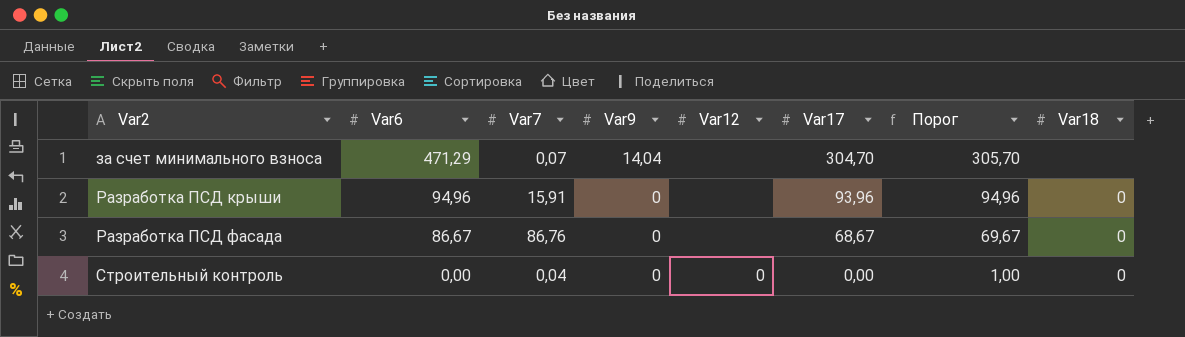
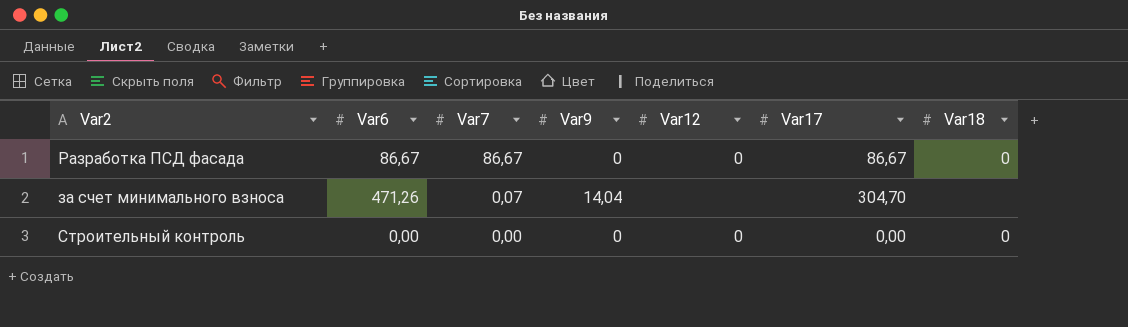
row order: Var2 ascending -> Var7 descending
column Порог | formula: [Var17] + 1 -> none
row Разработка ПСД крыши: 94,96 | 15,91 | 0 | none | 93,96 | 94,96 | 0 -> none
Разработка ПСД фасада | Var7: 86,76 -> 86,67
Разработка ПСД фасада | Var12: none -> 0
Разработка ПСД фасада | Var17: 68,67 -> 86,67
за счет минимального взноса | Var6: 471,29 -> 471,26
Строительный контроль | Var7: 0,04 -> 0,00

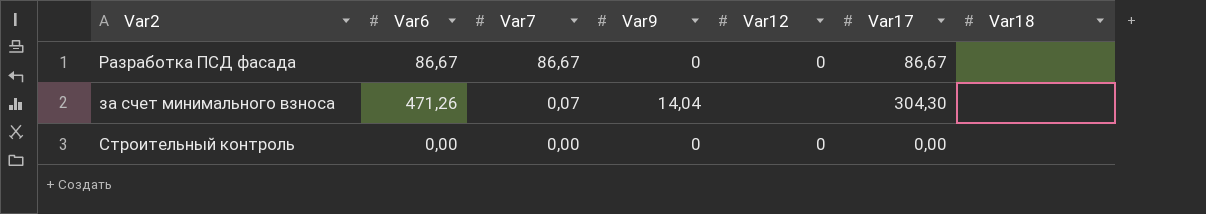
Разработка ПСД фасада | Var18: 0 -> none
за счет минимального взноса | Var17: 304,70 -> 304,30
Строительный контроль | Var18: 0 -> none

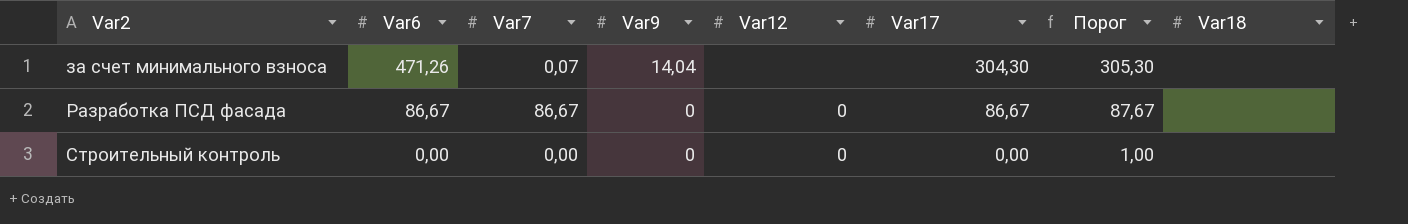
row order: Var7 descending -> Var2 ascending
column Порог | formula: none -> [Var17] + 1

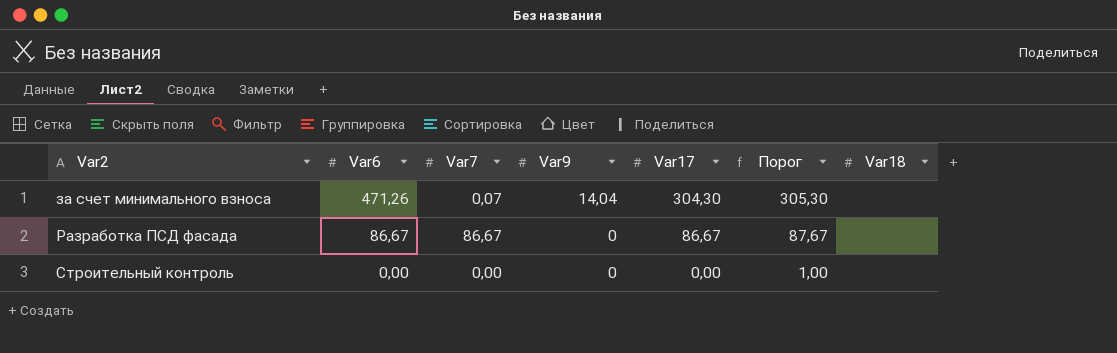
column Var12 | position: 5 -> none

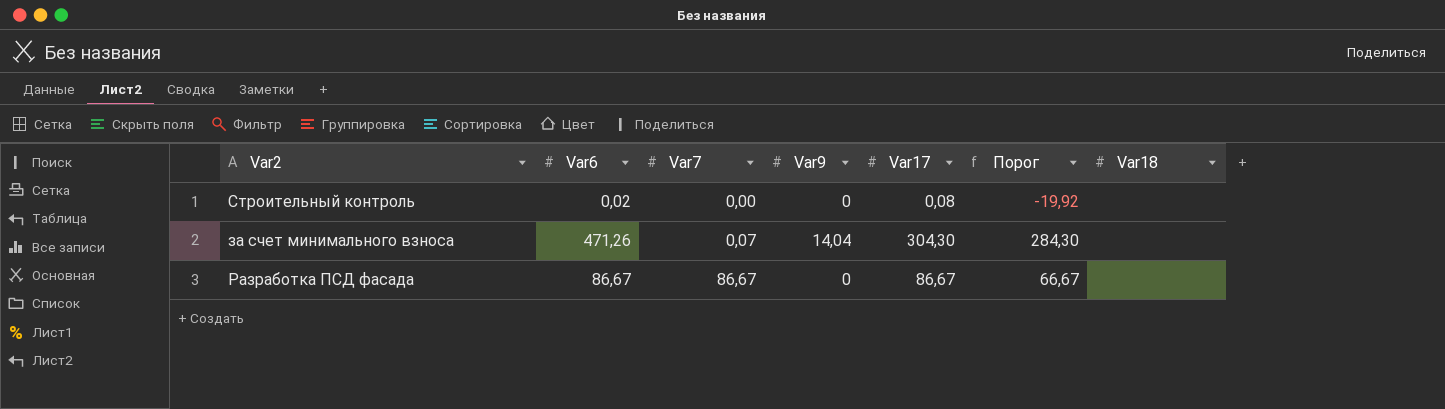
row order: Var2 ascending -> Var7 ascending
column Порог | formula: [Var17] + 1 -> [Var17] - 20
Строительный контроль | Var6: 0,00 -> 0,02
Строительный контроль | Var17: 0,00 -> 0,08

